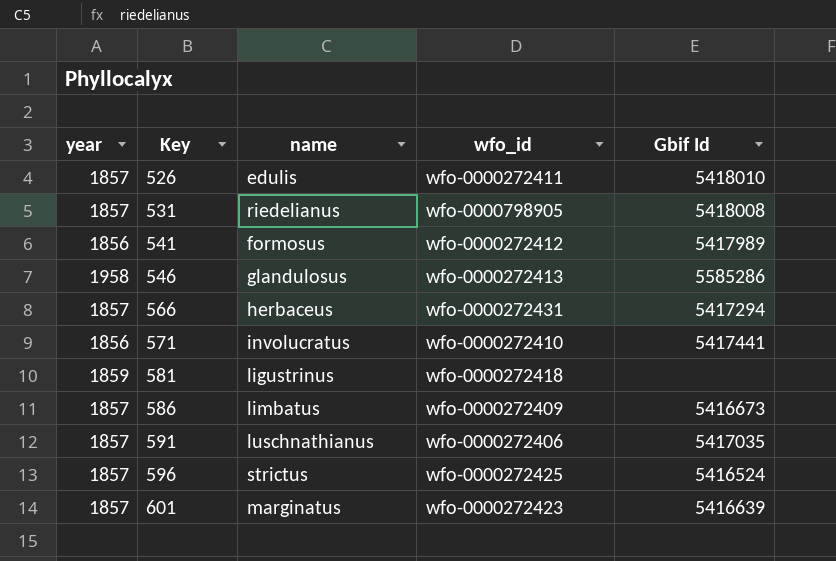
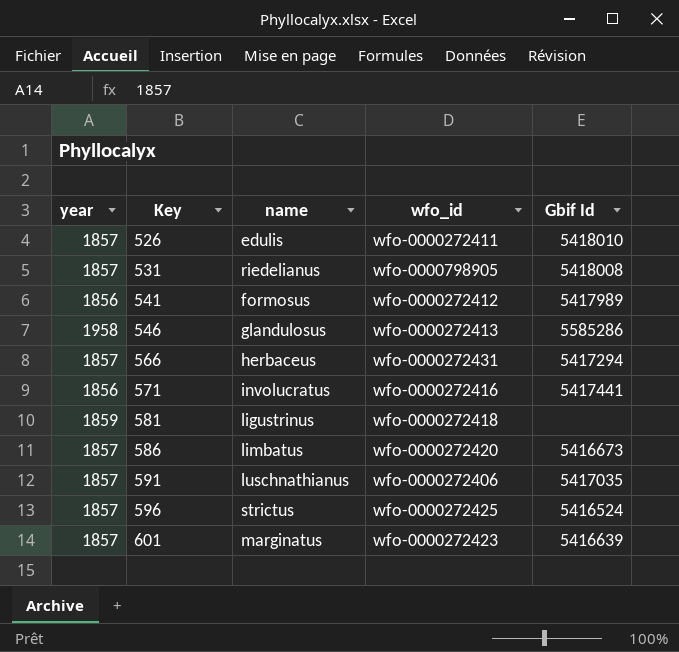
571 | wfo_id: wfo-0000272410 -> wfo-0000272416
586 | wfo_id: wfo-0000272409 -> wfo-0000272420

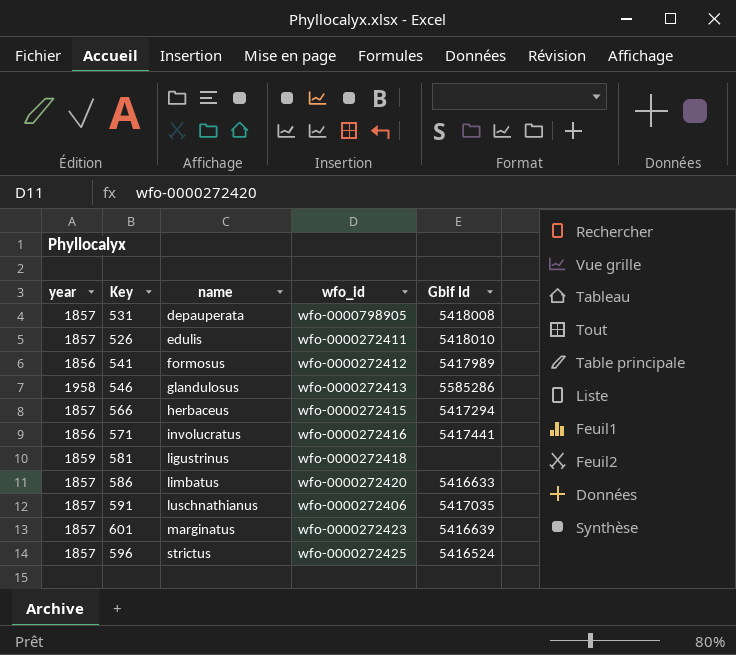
row order: Key ascending -> name ascending
531 | name: riedelianus -> depauperata
566 | wfo_id: wfo-0000272431 -> wfo-0000272415
586 | Gbif Id: 5416673 -> 5416633

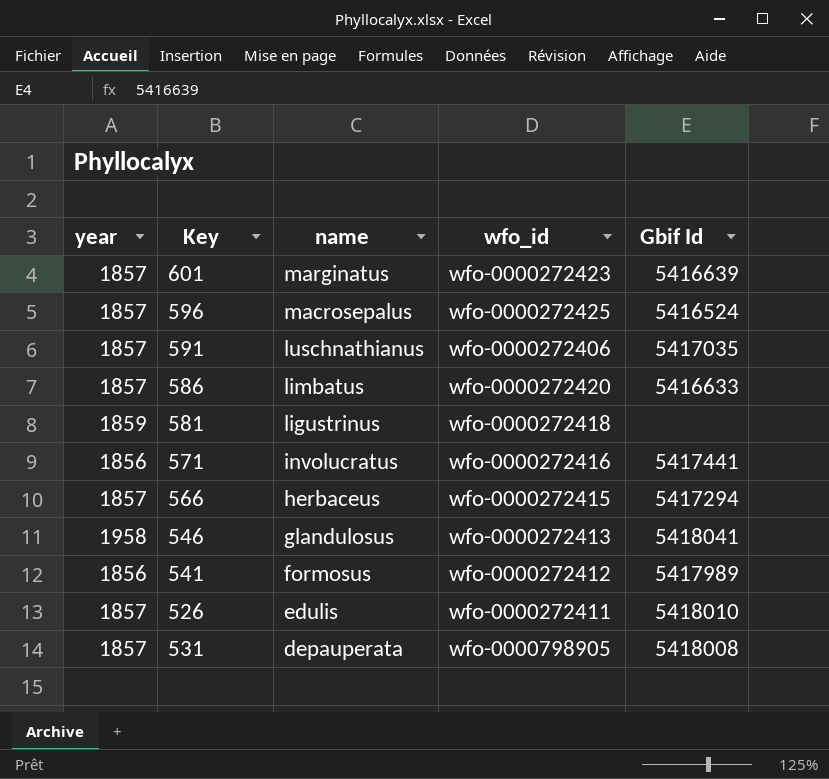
row order: name ascending -> name descending
596 | name: strictus -> macrosepalus
546 | Gbif Id: 5585286 -> 5418041

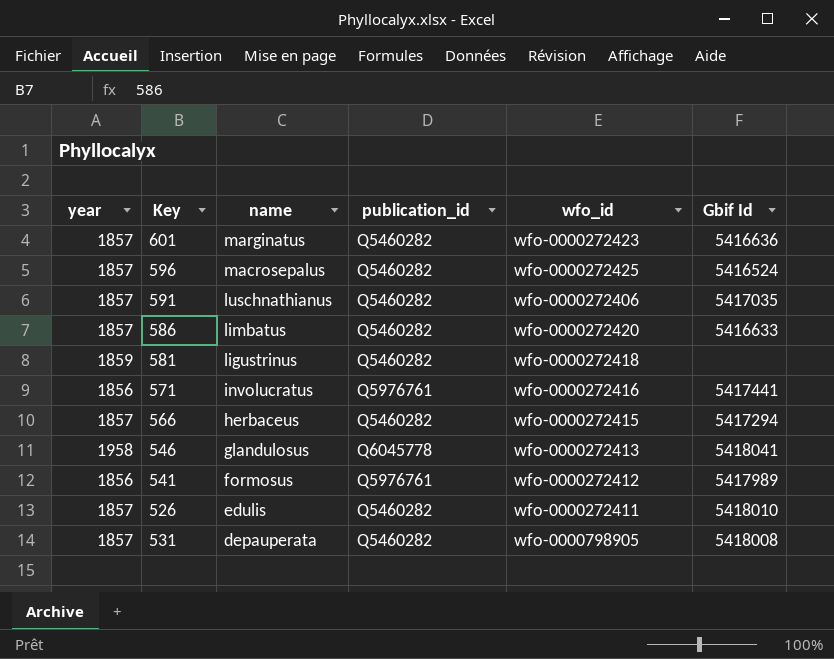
column publication_id | position: none -> 4
601 | Gbif Id: 5416639 -> 5416636

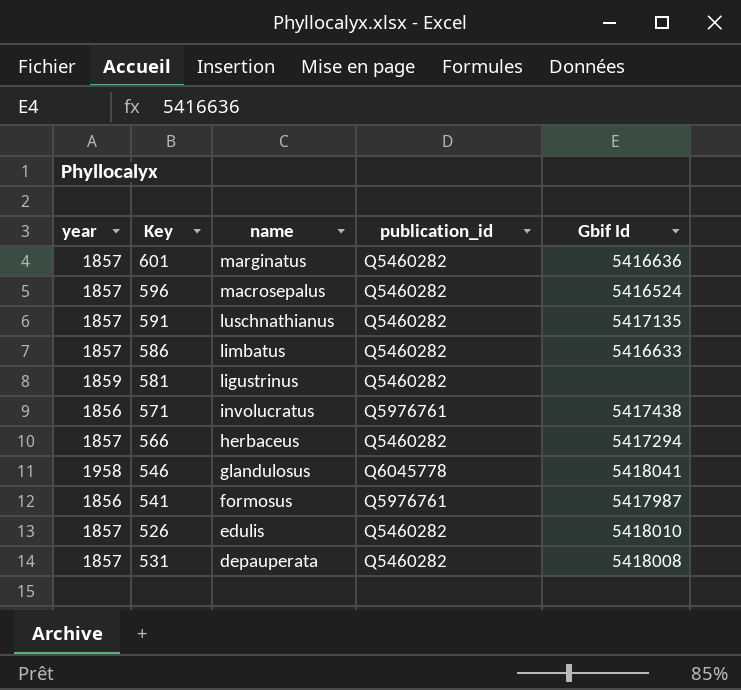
column wfo_id | position: 5 -> none
591 | Gbif Id: 5417035 -> 5417135
571 | Gbif Id: 5417441 -> 5417438
541 | Gbif Id: 5417989 -> 5417987

